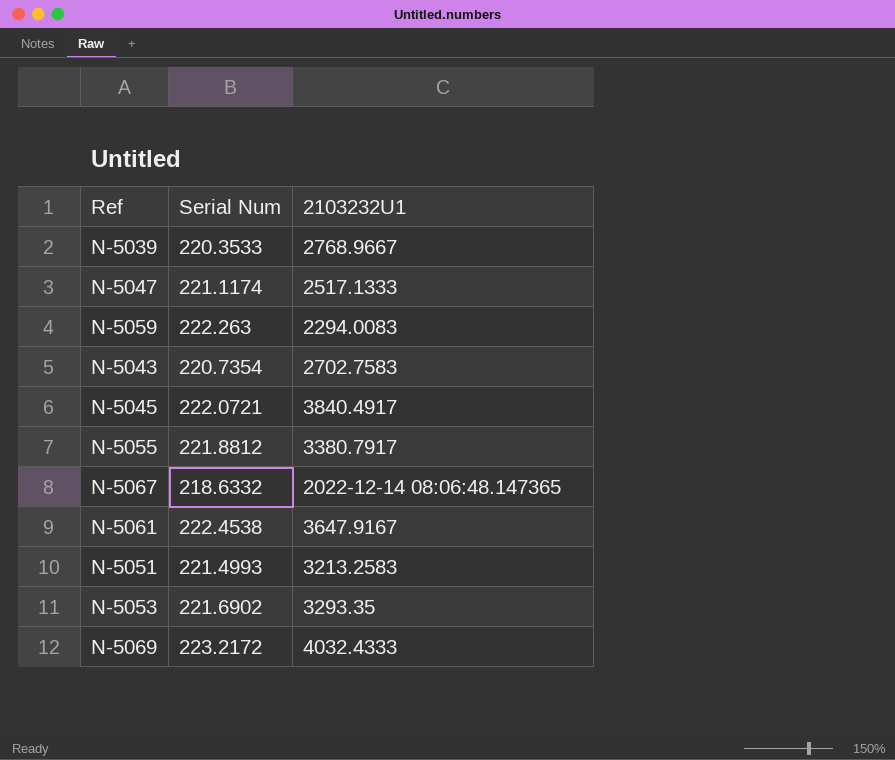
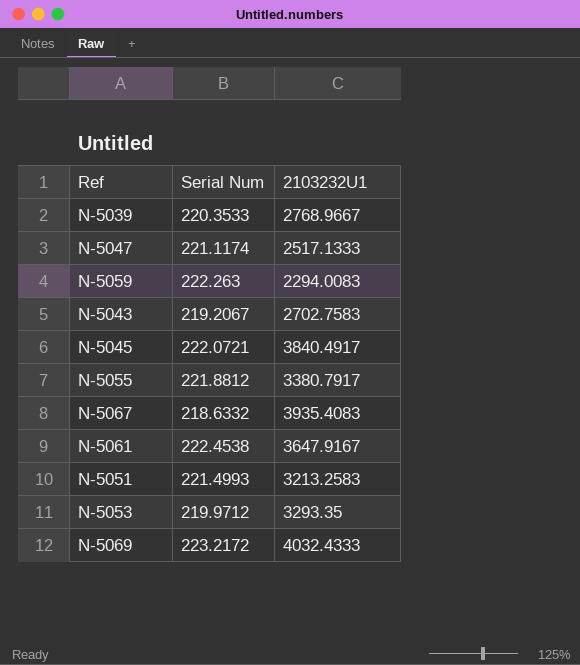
N-5043 | Serial Num: 220.7354 -> 219.2067
N-5067 | 2103232U1: 2022-12-14 08:06:48.147365 -> 3935.4083
N-5053 | Serial Num: 221.6902 -> 219.9712

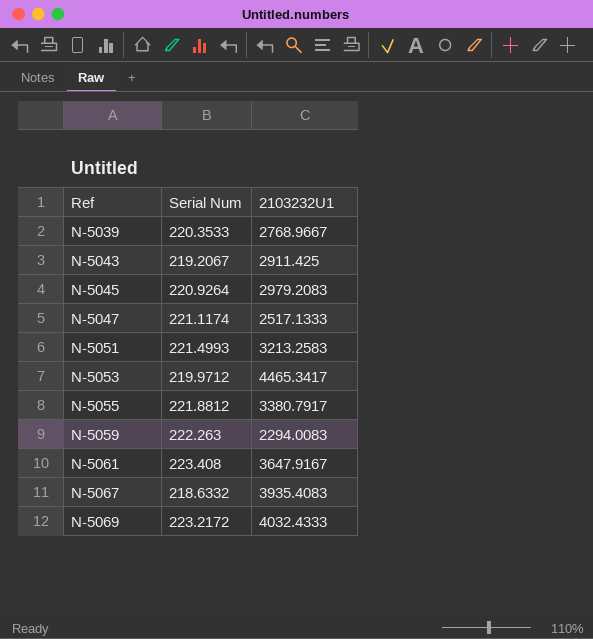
row order: none -> Ref ascending
N-5043 | 2103232U1: 2702.7583 -> 2911.425
N-5045 | Serial Num: 222.0721 -> 220.9264
N-5045 | 2103232U1: 3840.4917 -> 2979.2083
N-5053 | 2103232U1: 3293.35 -> 4465.3417
N-5061 | Serial Num: 222.4538 -> 223.408

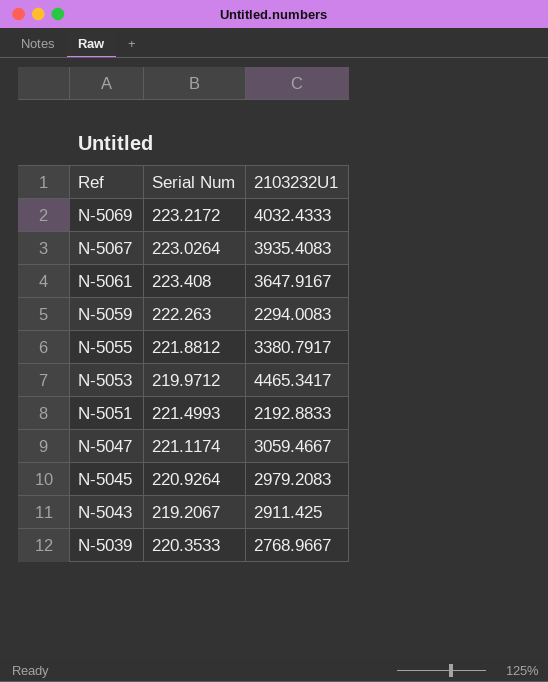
row order: Ref ascending -> Ref descending
N-5067 | Serial Num: 218.6332 -> 223.0264
N-5051 | 2103232U1: 3213.2583 -> 2192.8833
N-5047 | 2103232U1: 2517.1333 -> 3059.4667

